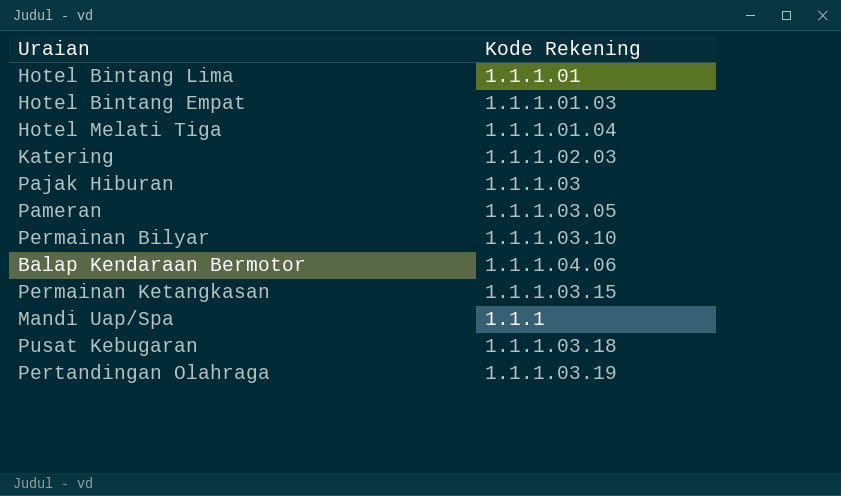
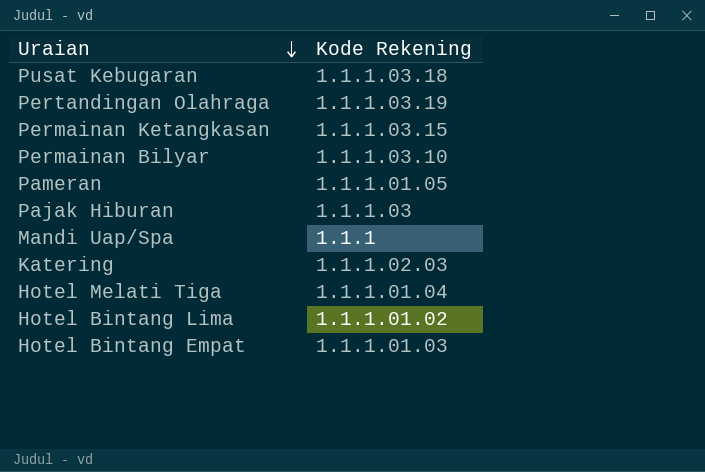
row order: none -> Uraian descending
row Balap Kendaraan Bermotor: 1.1.1.04.06 -> none
Pameran | Kode Rekening: 1.1.1.03.05 -> 1.1.1.01.05
Hotel Bintang Lima | Kode Rekening: 1.1.1.01 -> 1.1.1.01.02

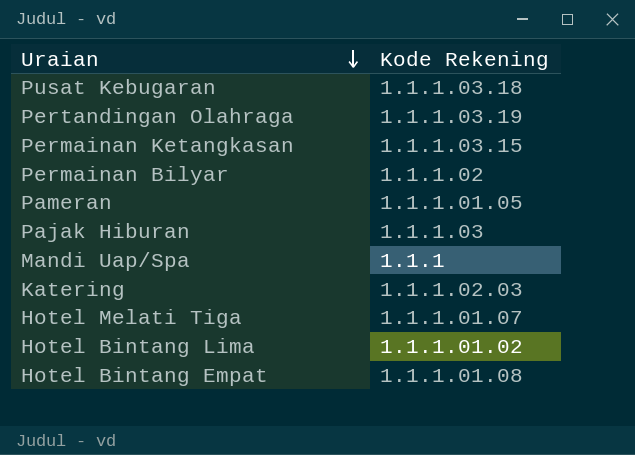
Permainan Bilyar | Kode Rekening: 1.1.1.03.10 -> 1.1.1.02
Hotel Melati Tiga | Kode Rekening: 1.1.1.01.04 -> 1.1.1.01.07
Hotel Bintang Empat | Kode Rekening: 1.1.1.01.03 -> 1.1.1.01.08

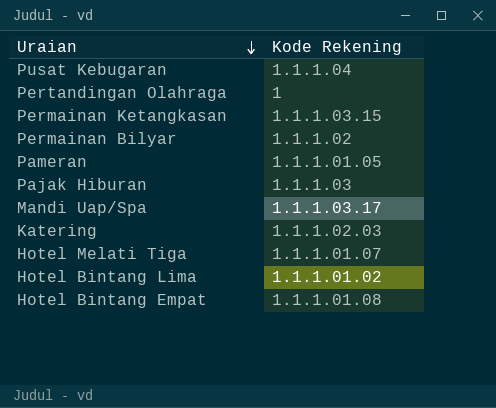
Pusat Kebugaran | Kode Rekening: 1.1.1.03.18 -> 1.1.1.04
Pertandingan Olahraga | Kode Rekening: 1.1.1.03.19 -> 1
Mandi Uap/Spa | Kode Rekening: 1.1.1 -> 1.1.1.03.17

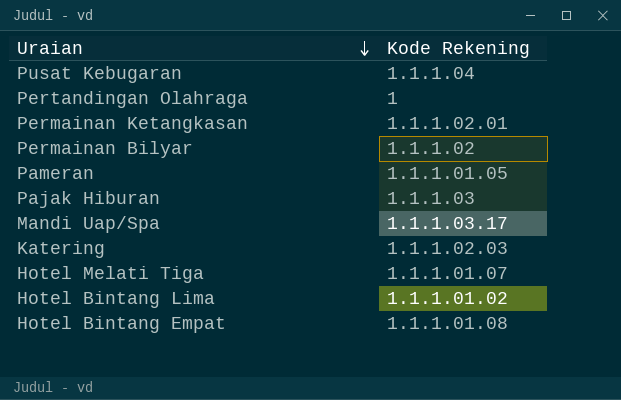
Permainan Ketangkasan | Kode Rekening: 1.1.1.03.15 -> 1.1.1.02.01

